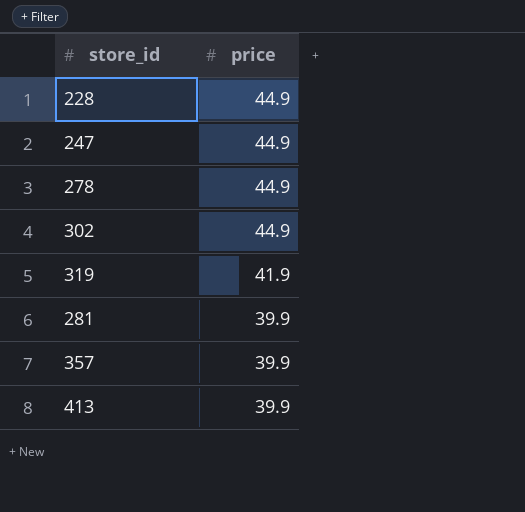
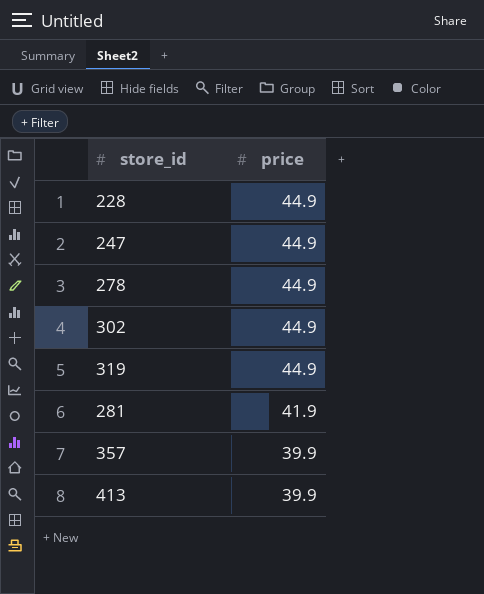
319 | price: 41.9 -> 44.9
281 | price: 39.9 -> 41.9

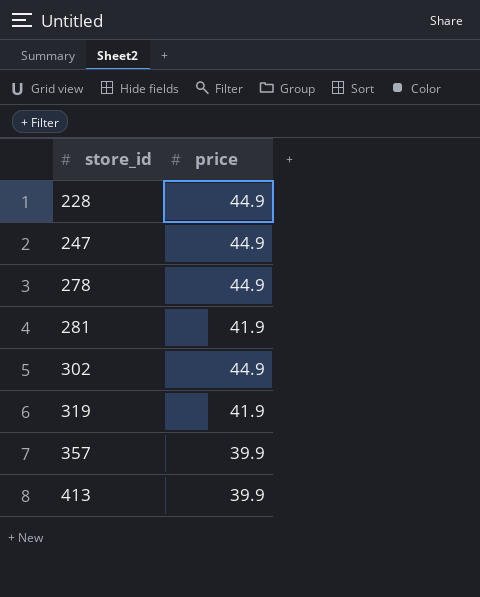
row order: price descending -> store_id ascending
319 | price: 44.9 -> 41.9

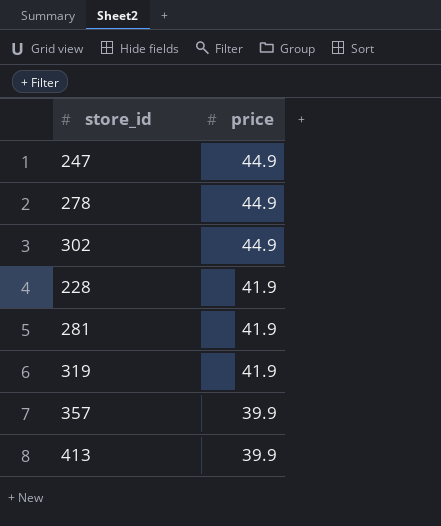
row order: store_id ascending -> price descending
228 | price: 44.9 -> 41.9

